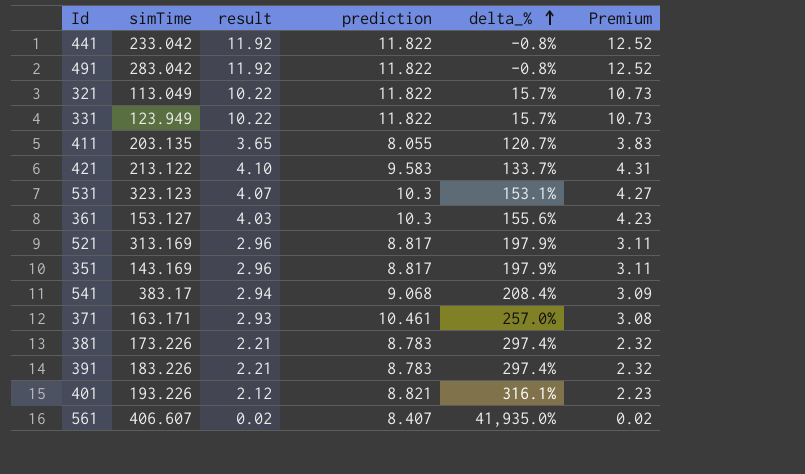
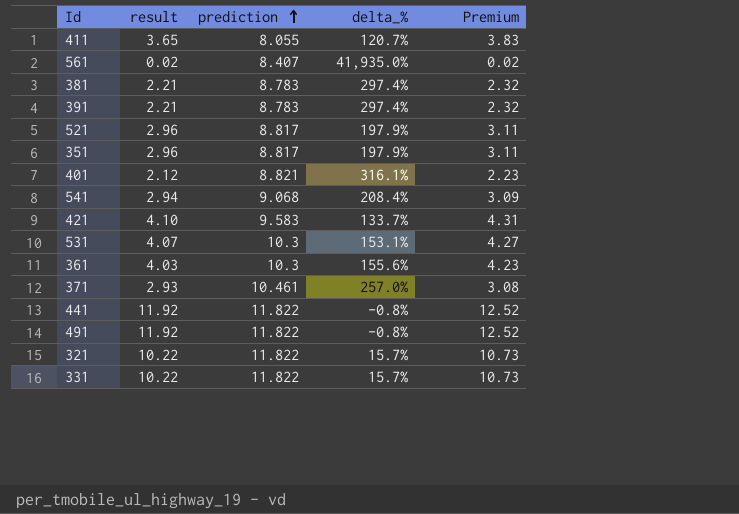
row order: delta_% ascending -> prediction ascending
column simTime | position: 2 -> none

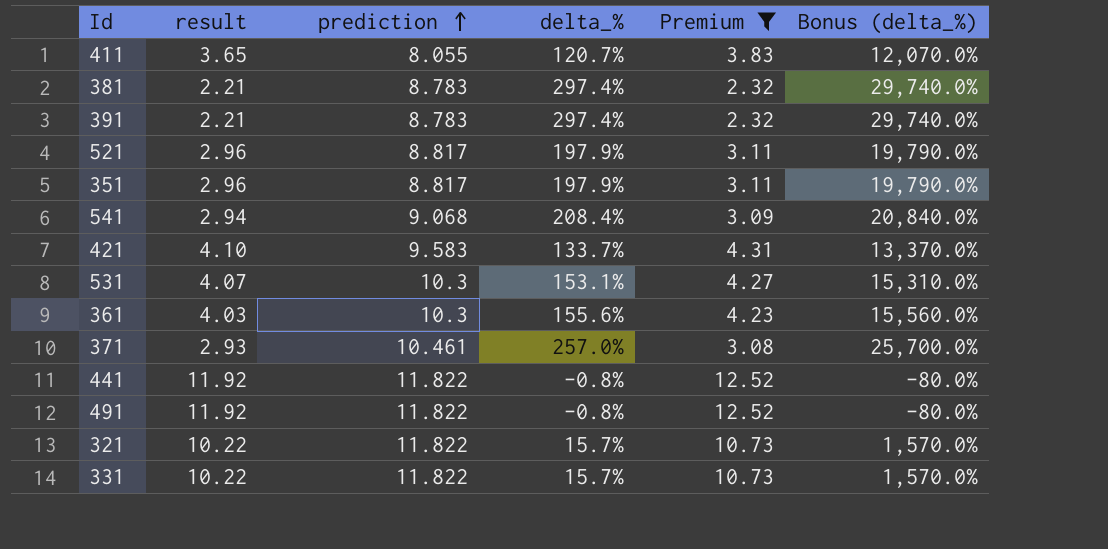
filter: none -> Premium >= 2.32
column Bonus (delta_%) | formula: none -> [delta_%] * 100

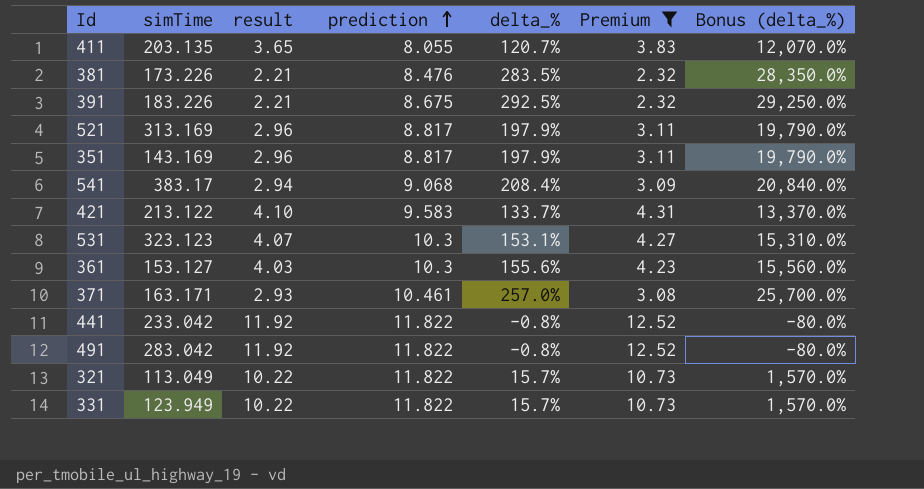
column simTime | position: none -> 2
381 | prediction: 8.783 -> 8.476
381 | delta_%: 297.4% -> 283.5%
381 | Bonus (delta_%): 29,740.0% -> 28,350.0%
391 | prediction: 8.783 -> 8.675
391 | delta_%: 297.4% -> 292.5%
391 | Bonus (delta_%): 29,740.0% -> 29,250.0%

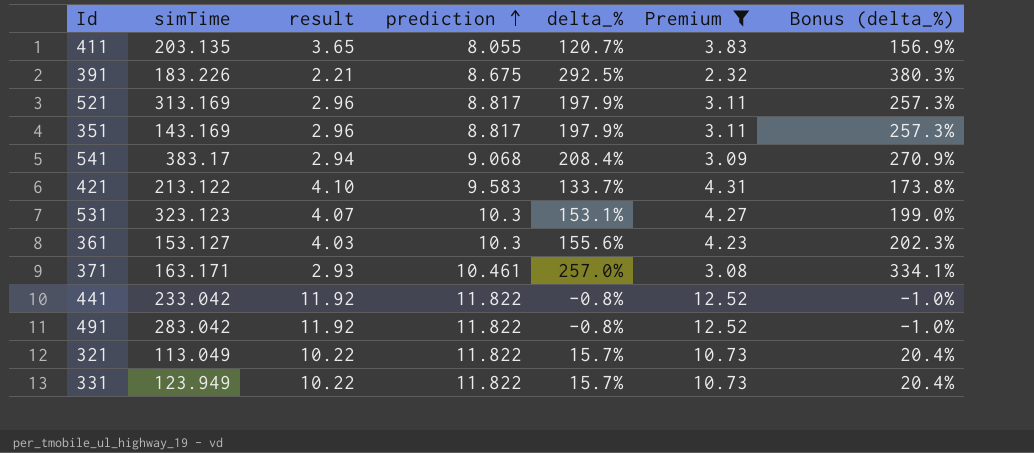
column Bonus (delta_%) | formula: [delta_%] * 100 -> [delta_%] * 1.3
row 381: 173.226 | 2.21 | 8.476 | 283.5% | 2.32 | 28,350.0% -> none

